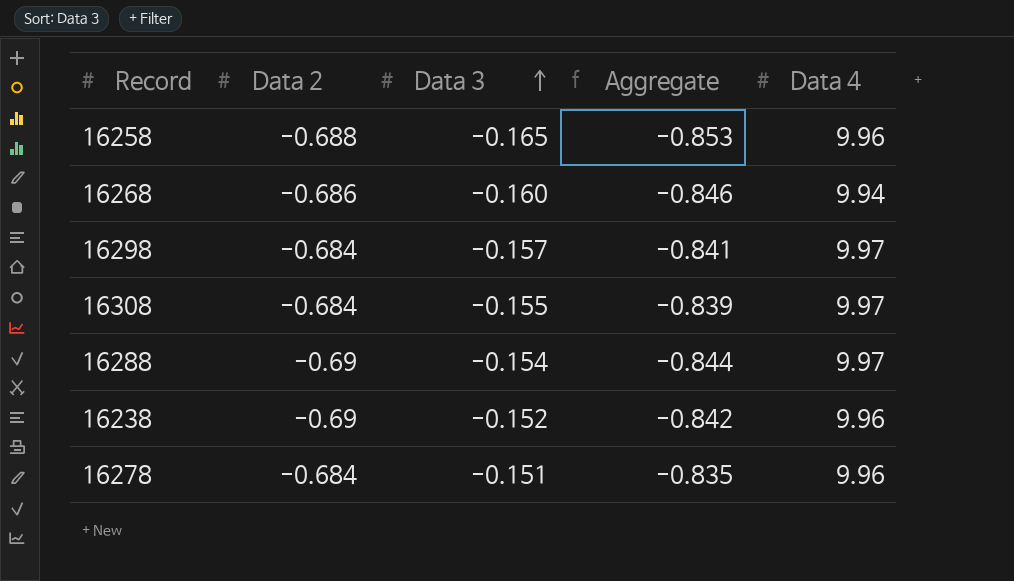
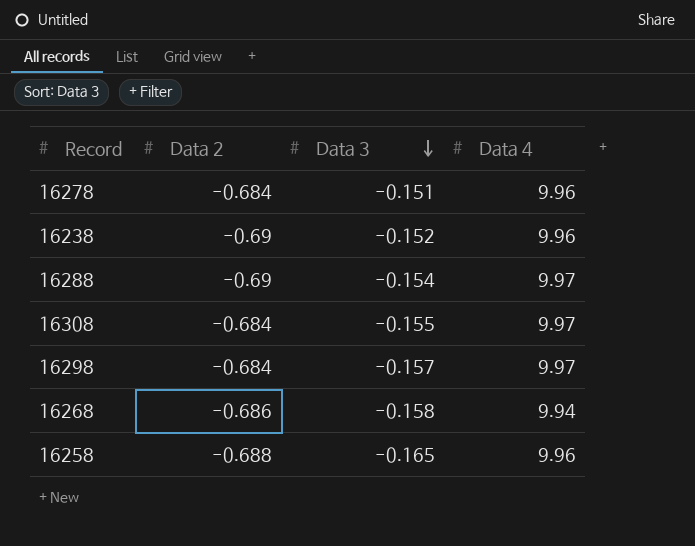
row order: Data 3 ascending -> Data 3 descending
column Aggregate | formula: [Data 2] + [Data 3] -> none
16268 | Data 3: -0.160 -> -0.158

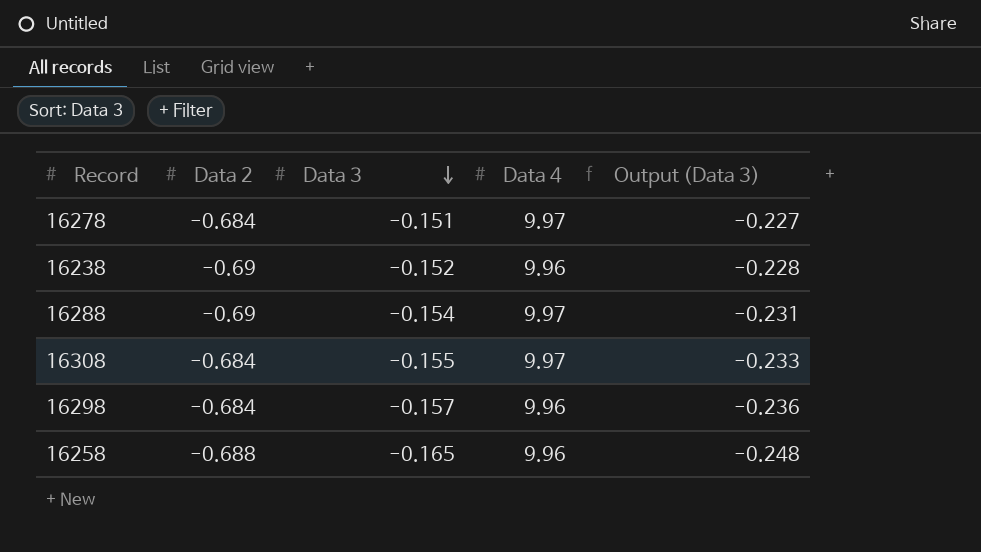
column Output (Data 3) | formula: none -> [Data 3] * 1.5
row 16268: -0.686 | -0.158 | 9.94 -> none
16278 | Data 4: 9.96 -> 9.97
16298 | Data 4: 9.97 -> 9.96

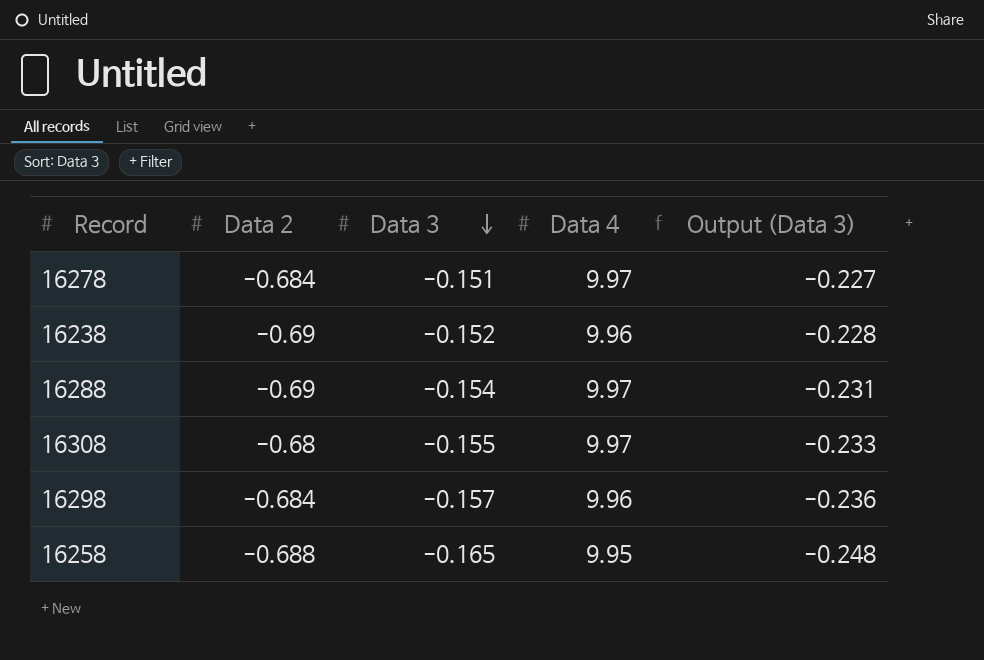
16308 | Data 2: -0.684 -> -0.68
16258 | Data 4: 9.96 -> 9.95

